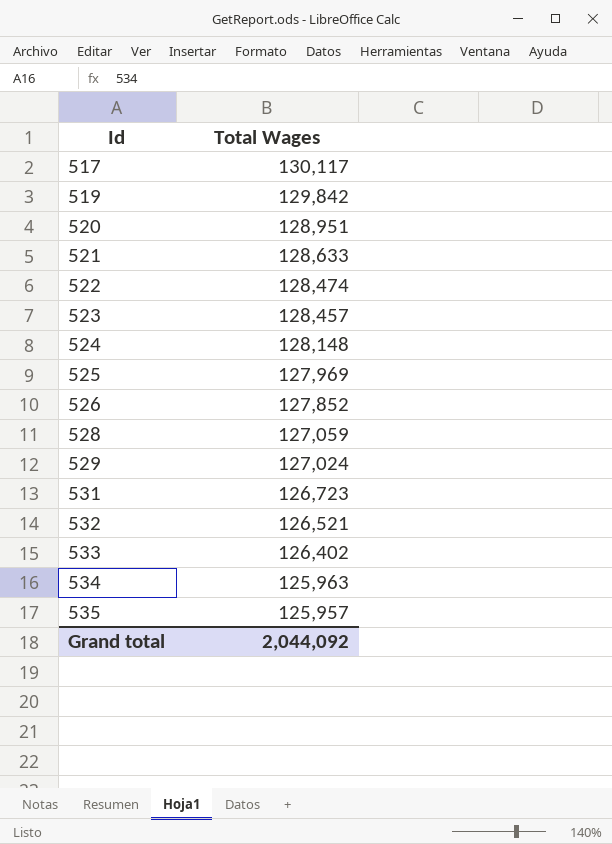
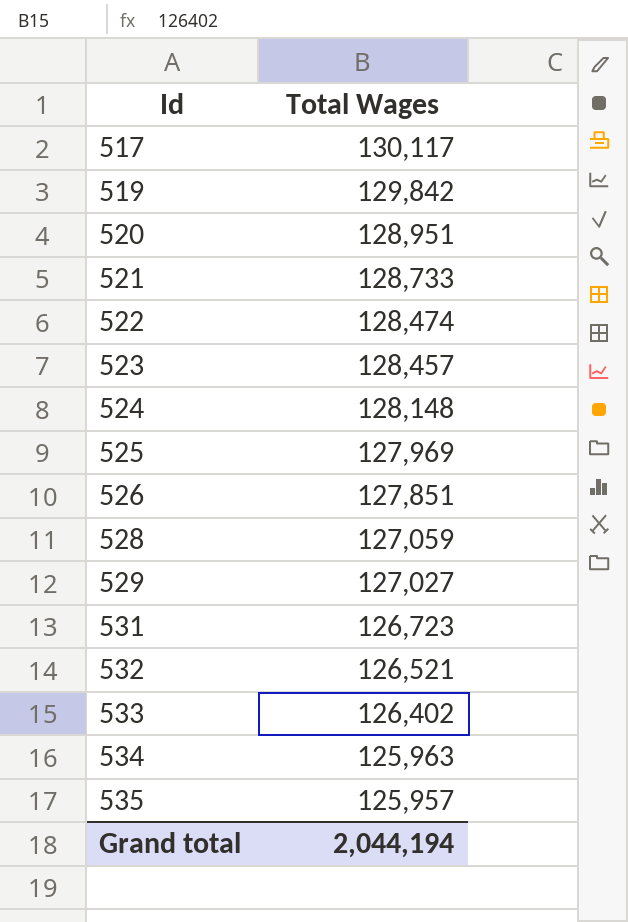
521 | Total Wages: 128,633 -> 128,733
526 | Total Wages: 127,852 -> 127,851
529 | Total Wages: 127,024 -> 127,027
Grand total | Total Wages: 2,044,092 -> 2,044,194

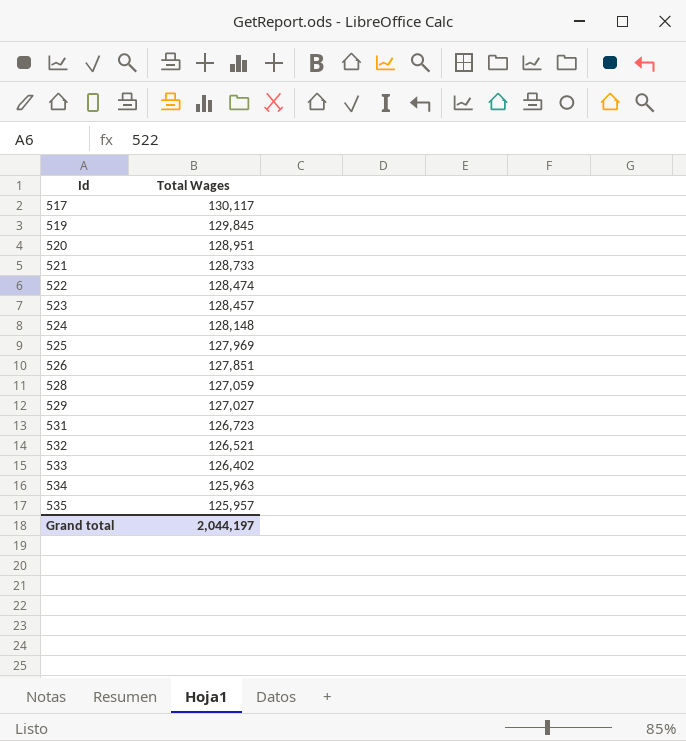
519 | Total Wages: 129,842 -> 129,845
Grand total | Total Wages: 2,044,194 -> 2,044,197

